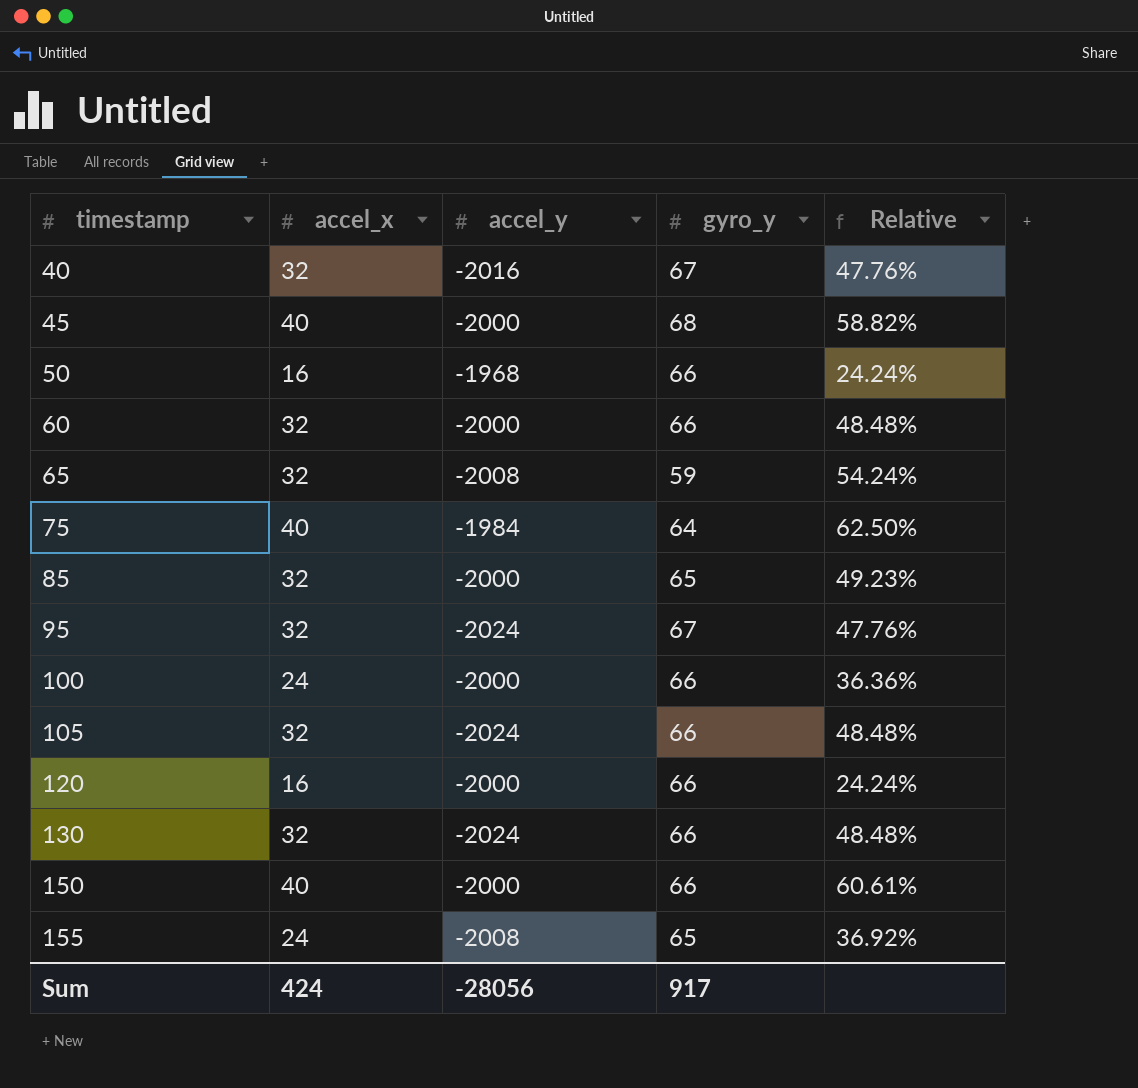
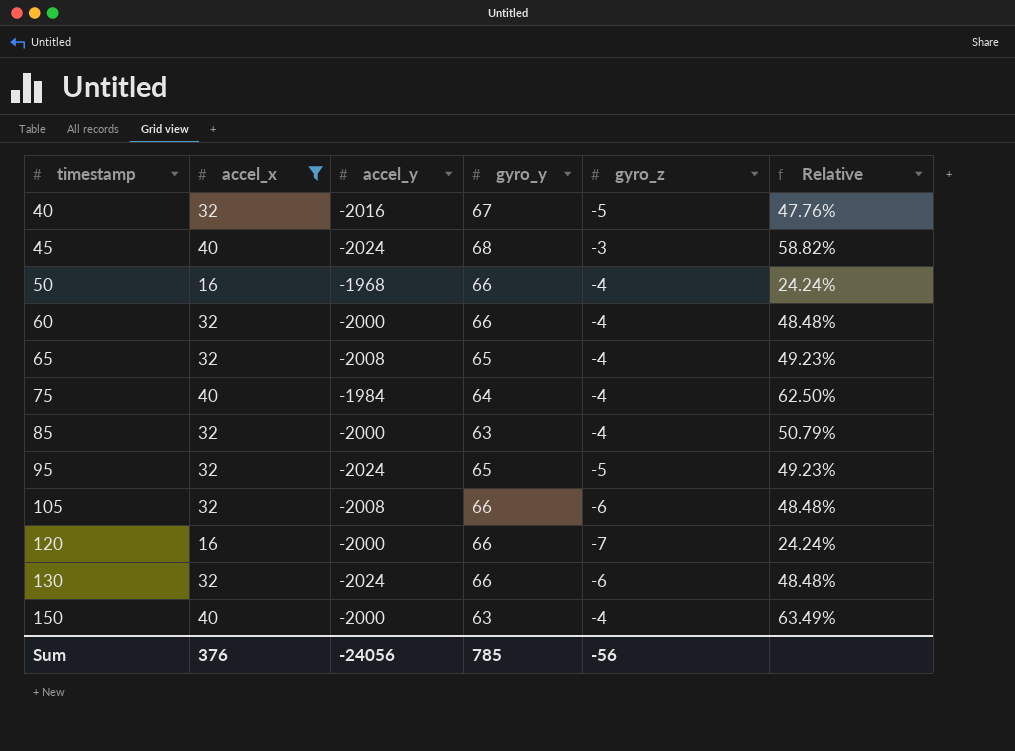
filter: none -> accel_x != 24
column gyro_z | position: none -> 5
45 | accel_y: -2000 -> -2024
65 | gyro_y: 59 -> 65
65 | Relative: 54.24% -> 49.23%
85 | gyro_y: 65 -> 63
85 | Relative: 49.23% -> 50.79%
95 | gyro_y: 67 -> 65
95 | Relative: 47.76% -> 49.23%
105 | accel_y: -2024 -> -2008
150 | gyro_y: 66 -> 63
150 | Relative: 60.61% -> 63.49%
Sum | accel_x: 424 -> 376
Sum | accel_y: -28056 -> -24056
Sum | gyro_y: 917 -> 785

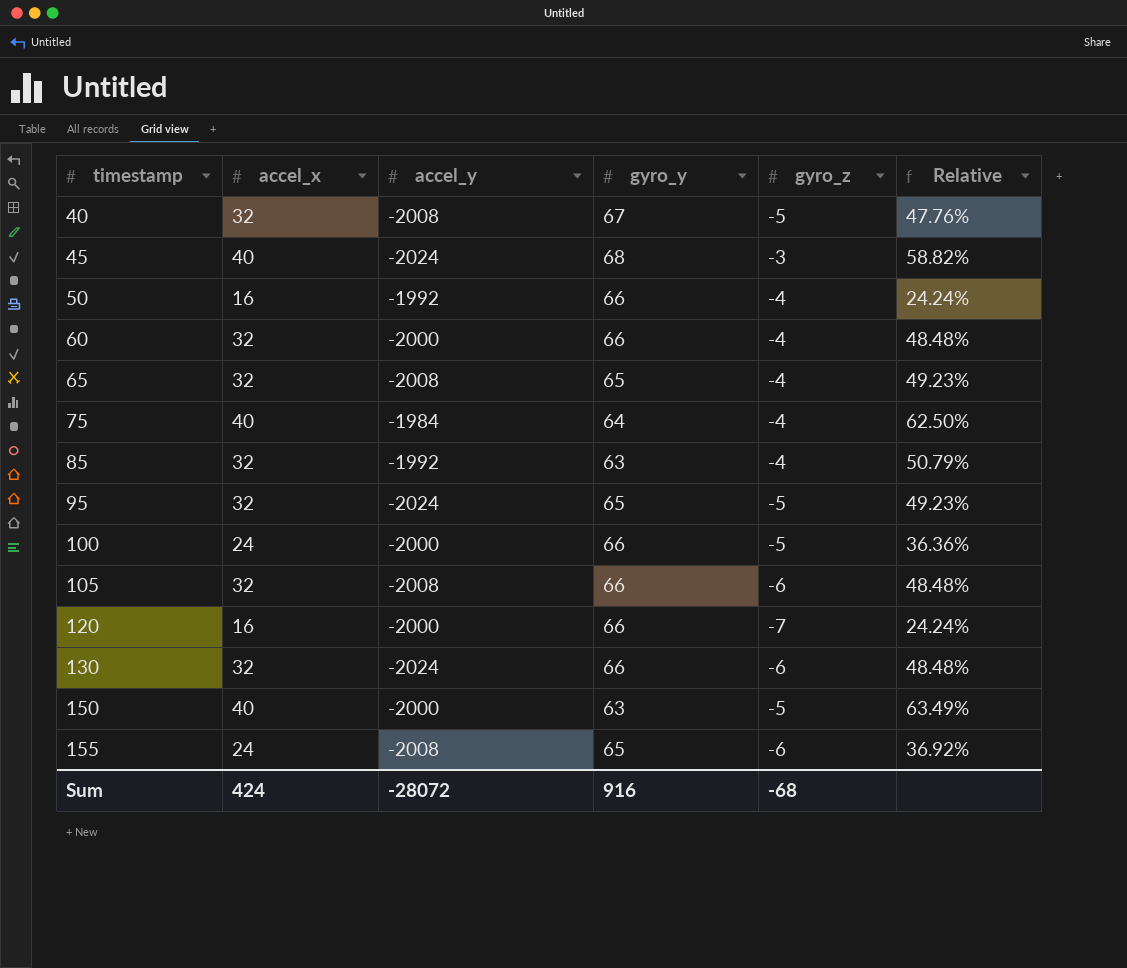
filter: accel_x != 24 -> none
40 | accel_y: -2016 -> -2008
50 | accel_y: -1968 -> -1992
85 | accel_y: -2000 -> -1992
150 | gyro_z: -4 -> -5
Sum | accel_x: 376 -> 424
Sum | accel_y: -24056 -> -28072
Sum | gyro_y: 785 -> 916
Sum | gyro_z: -56 -> -68

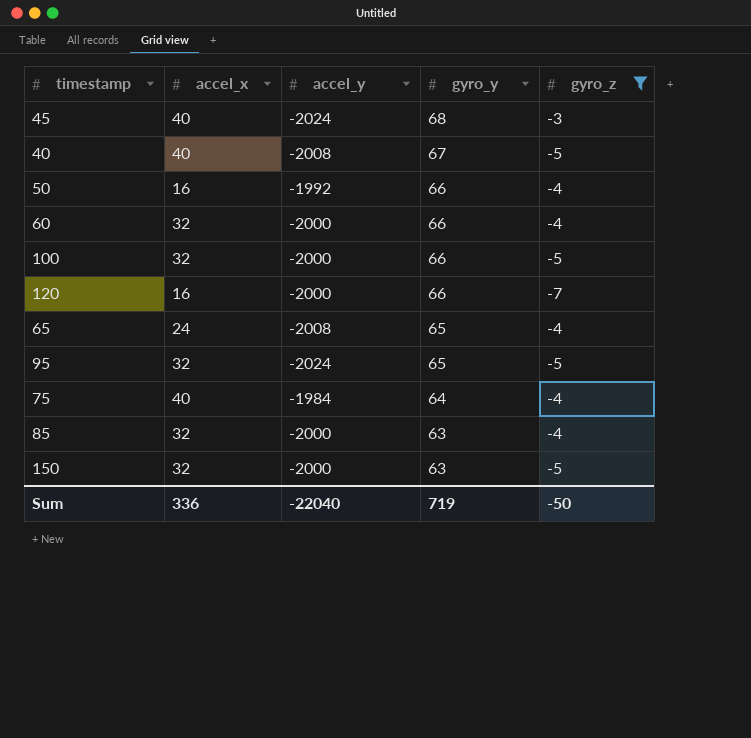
filter: none -> gyro_z != -6
row order: timestamp ascending -> gyro_y descending
column Relative | formula: [accel_x] / [gyro_y] -> none
40 | accel_x: 32 -> 40
100 | accel_x: 24 -> 32
65 | accel_x: 32 -> 24
85 | accel_y: -1992 -> -2000
150 | accel_x: 40 -> 32
Sum | accel_x: 424 -> 336
Sum | accel_y: -28072 -> -22040
Sum | gyro_y: 916 -> 719
Sum | gyro_z: -68 -> -50

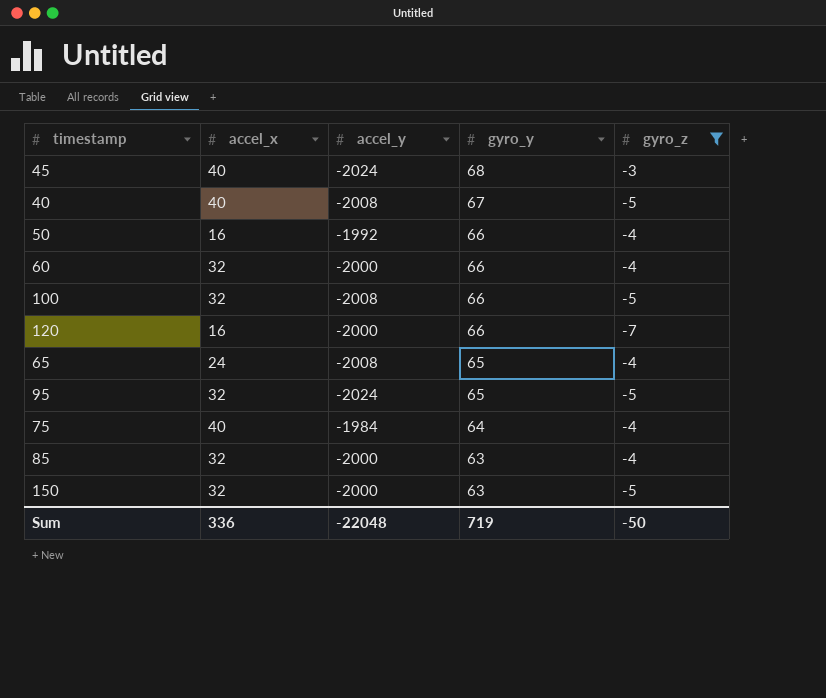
100 | accel_y: -2000 -> -2008
Sum | accel_y: -22040 -> -22048

